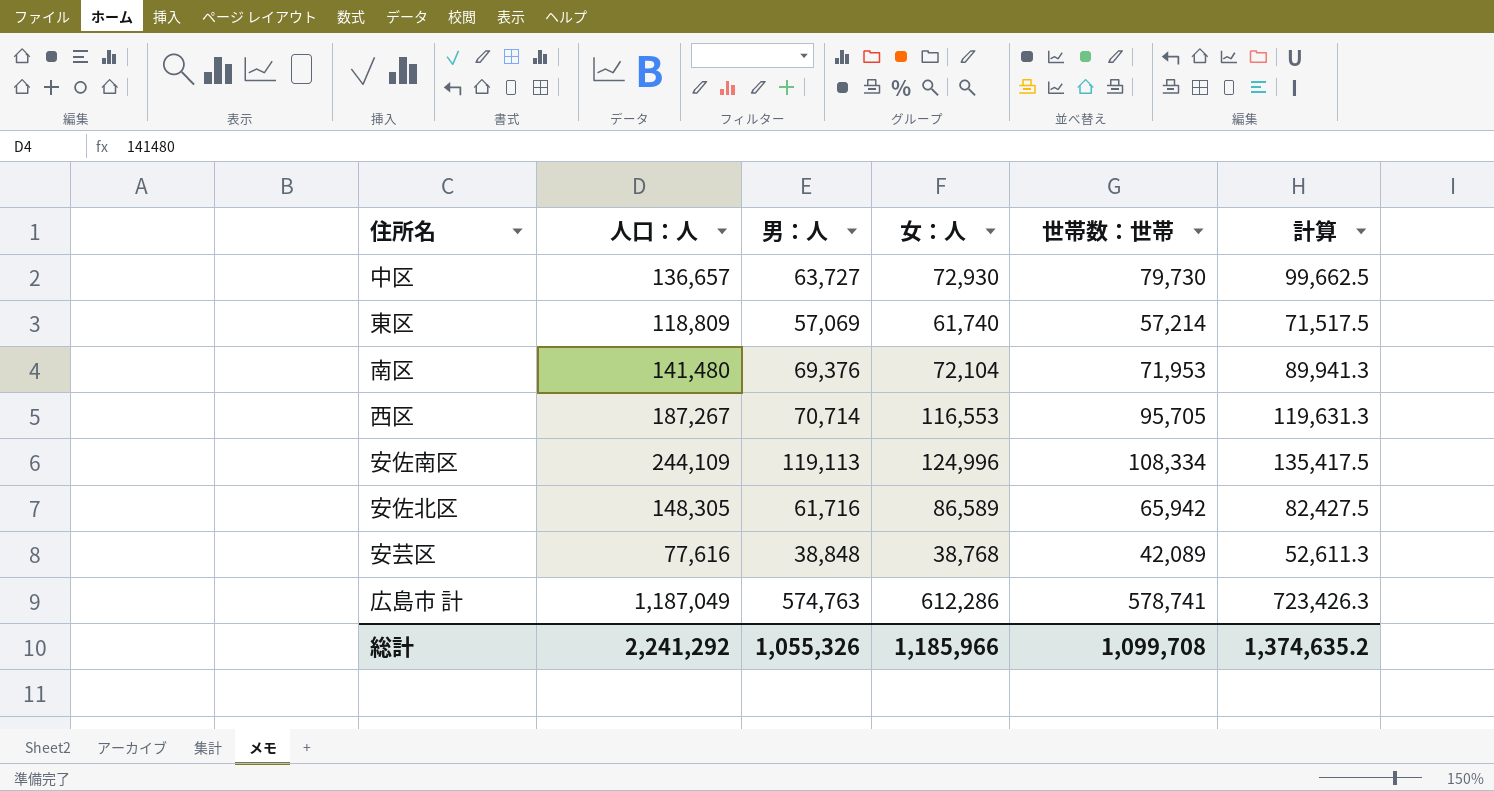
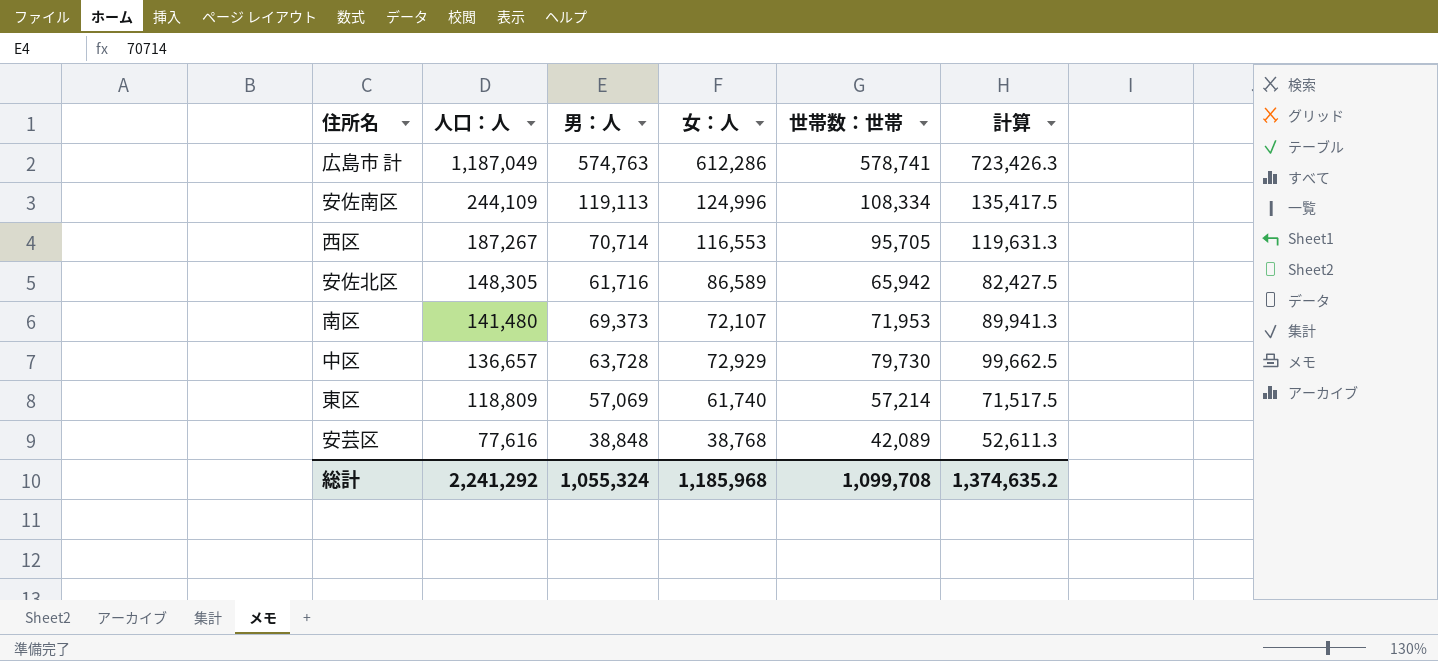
row order: none -> 人口：人 descending
南区 | 男：人: 69,376 -> 69,373
南区 | 女：人: 72,104 -> 72,107
中区 | 男：人: 63,727 -> 63,728
中区 | 女：人: 72,930 -> 72,929
総計 | 男：人: 1,055,326 -> 1,055,324
総計 | 女：人: 1,185,966 -> 1,185,968

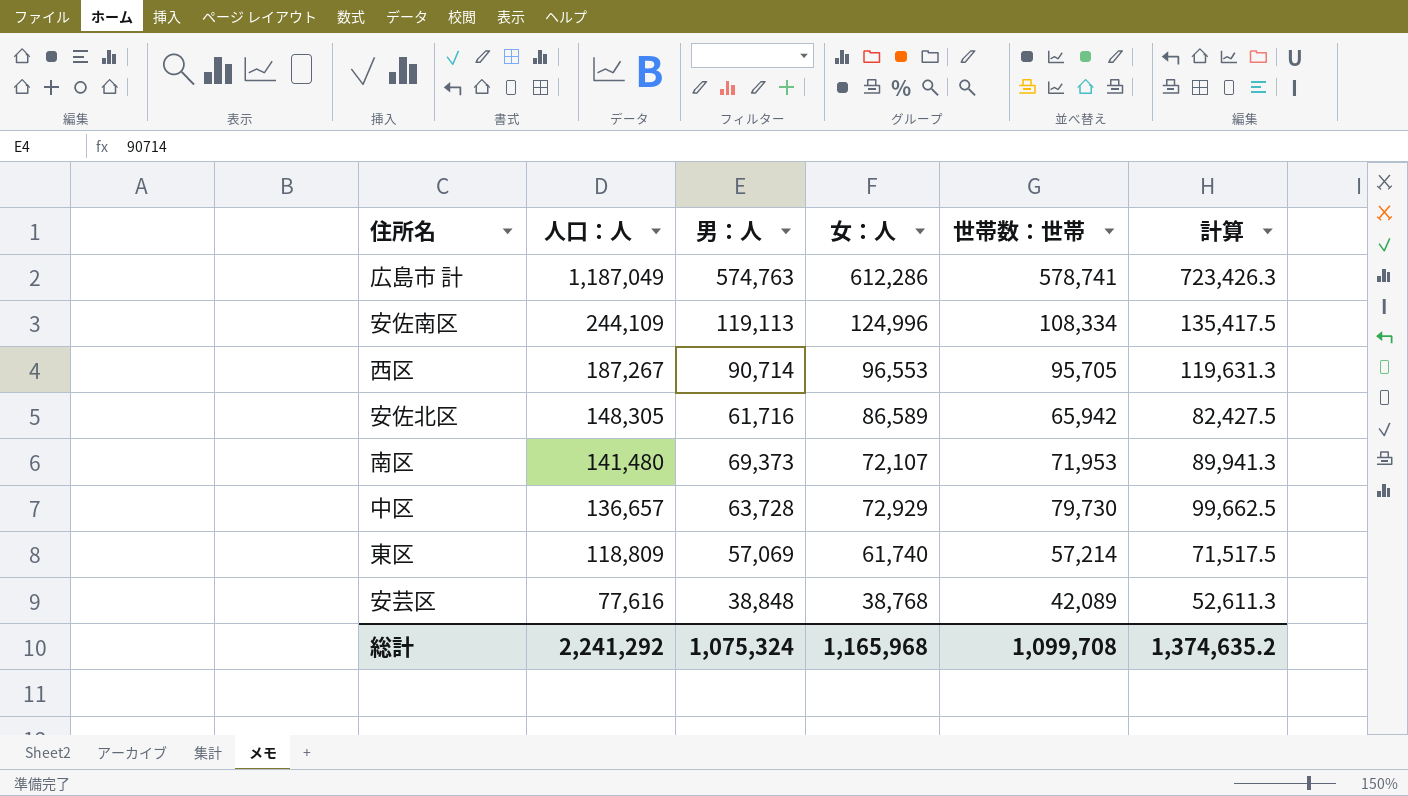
西区 | 男：人: 70,714 -> 90,714
西区 | 女：人: 116,553 -> 96,553
総計 | 男：人: 1,055,324 -> 1,075,324
総計 | 女：人: 1,185,968 -> 1,165,968

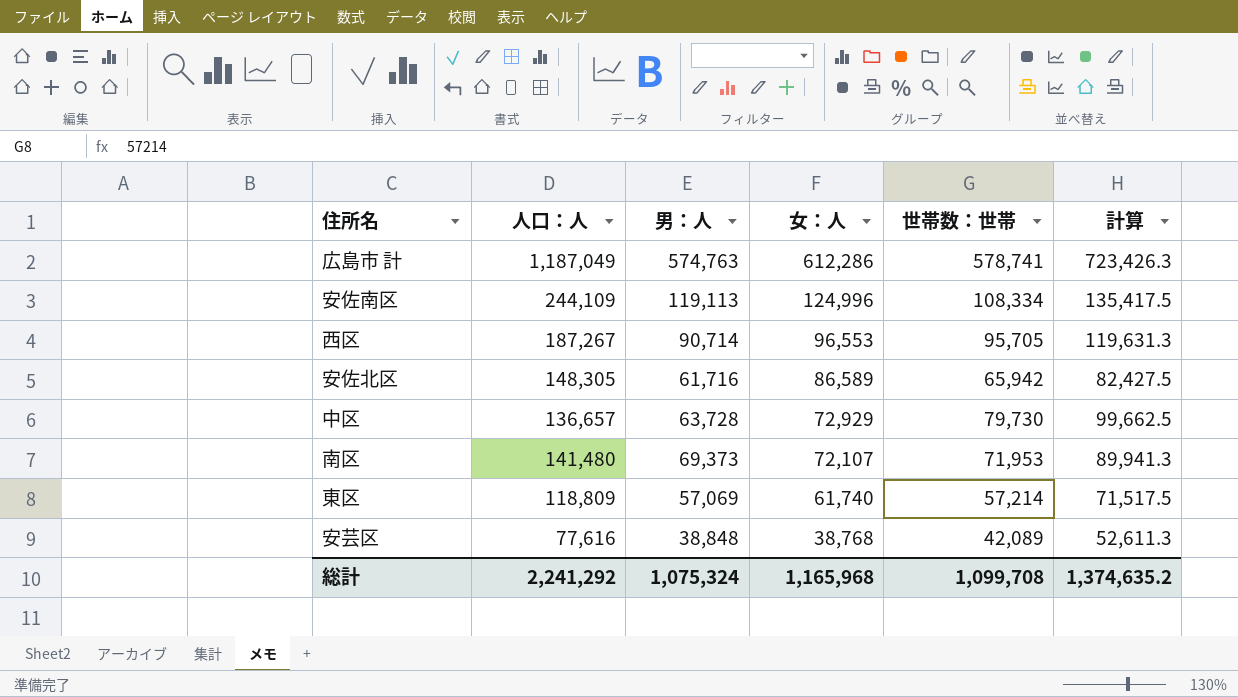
row order: 人口：人 descending -> 女：人 descending

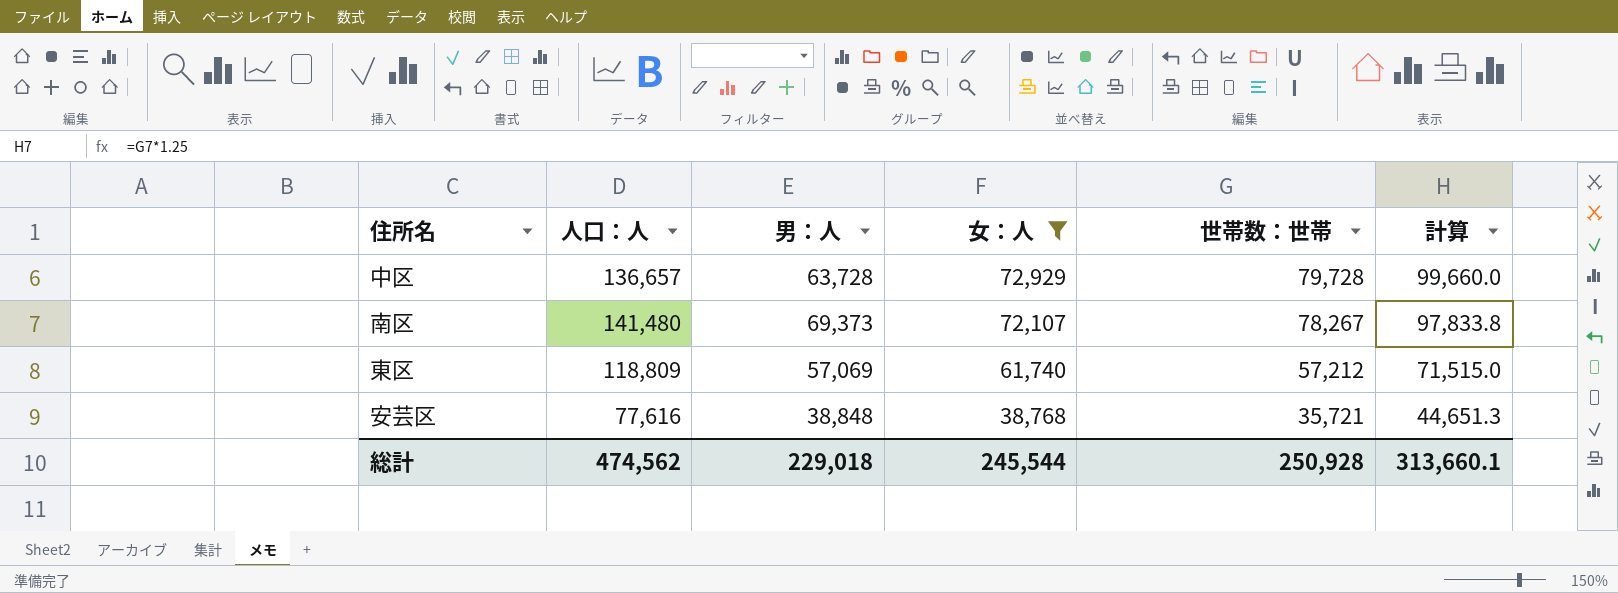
filter: none -> 女：人 <= 72,929
中区 | 世帯数：世帯: 79,730 -> 79,728
中区 | 計算: 99,662.5 -> 99,660.0
南区 | 世帯数：世帯: 71,953 -> 78,267
南区 | 計算: 89,941.3 -> 97,833.8
東区 | 世帯数：世帯: 57,214 -> 57,212
東区 | 計算: 71,517.5 -> 71,515.0
安芸区 | 世帯数：世帯: 42,089 -> 35,721
安芸区 | 計算: 52,611.3 -> 44,651.3
総計 | 人口：人: 2,241,292 -> 474,562
総計 | 男：人: 1,075,324 -> 229,018
総計 | 女：人: 1,165,968 -> 245,544
総計 | 世帯数：世帯: 1,099,708 -> 250,928
総計 | 計算: 1,374,635.2 -> 313,660.1

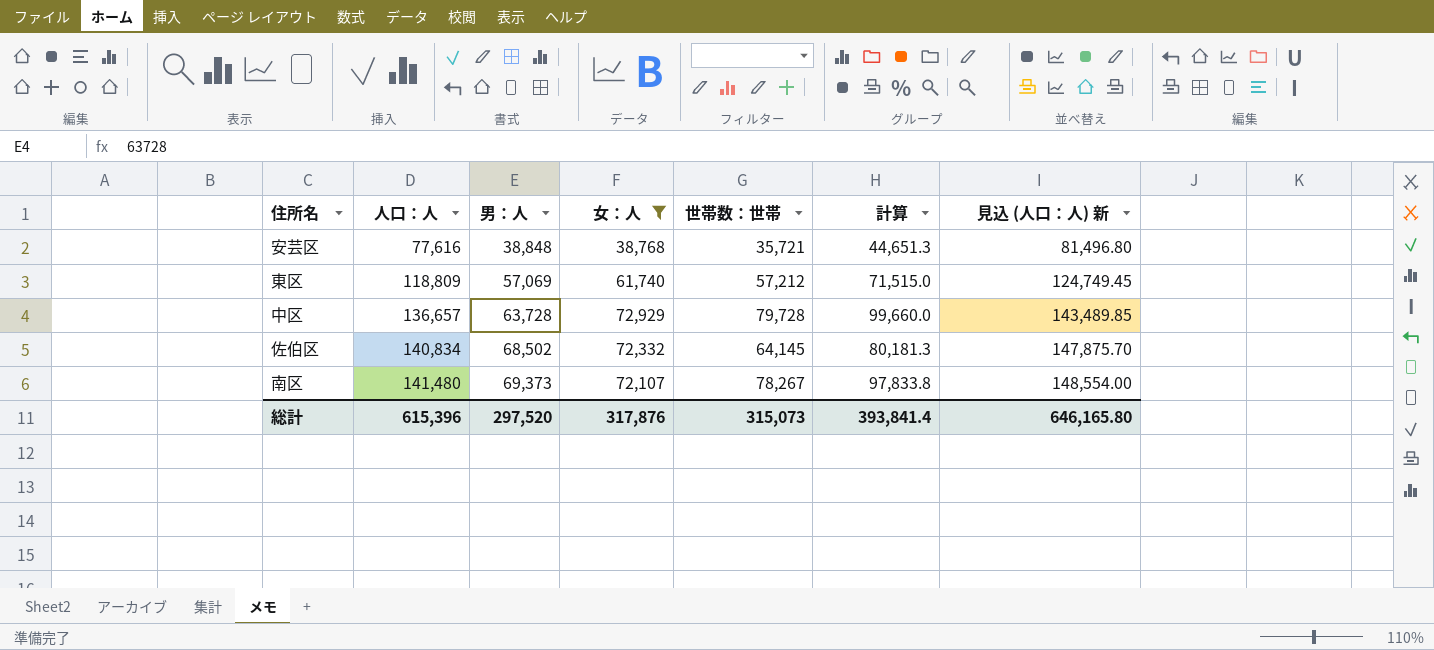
row order: 女：人 descending -> 人口：人 ascending
column 見込 (人口：人) 新 | formula: none -> [人口：人] * 1.05
row 佐伯区: none -> 140,834 | 68,502 | 72,332 | 64,145 | 80,181.3 | 147,875.70
総計 | 人口：人: 474,562 -> 615,396
総計 | 男：人: 229,018 -> 297,520
総計 | 女：人: 245,544 -> 317,876
総計 | 世帯数：世帯: 250,928 -> 315,073
総計 | 計算: 313,660.1 -> 393,841.4

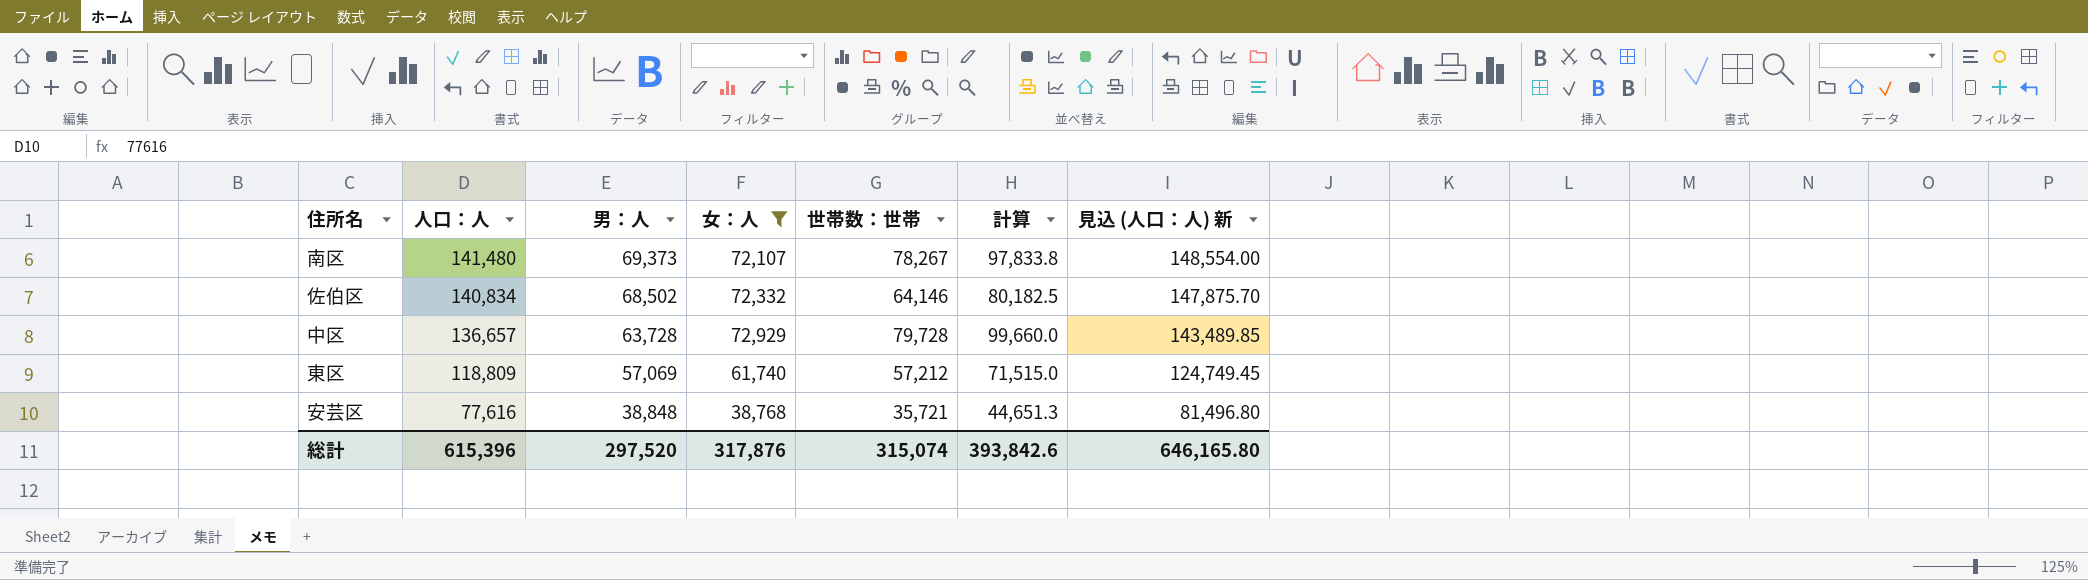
row order: 人口：人 ascending -> 人口：人 descending
佐伯区 | 世帯数：世帯: 64,145 -> 64,146
佐伯区 | 計算: 80,181.3 -> 80,182.5
総計 | 世帯数：世帯: 315,073 -> 315,074
総計 | 計算: 393,841.4 -> 393,842.6

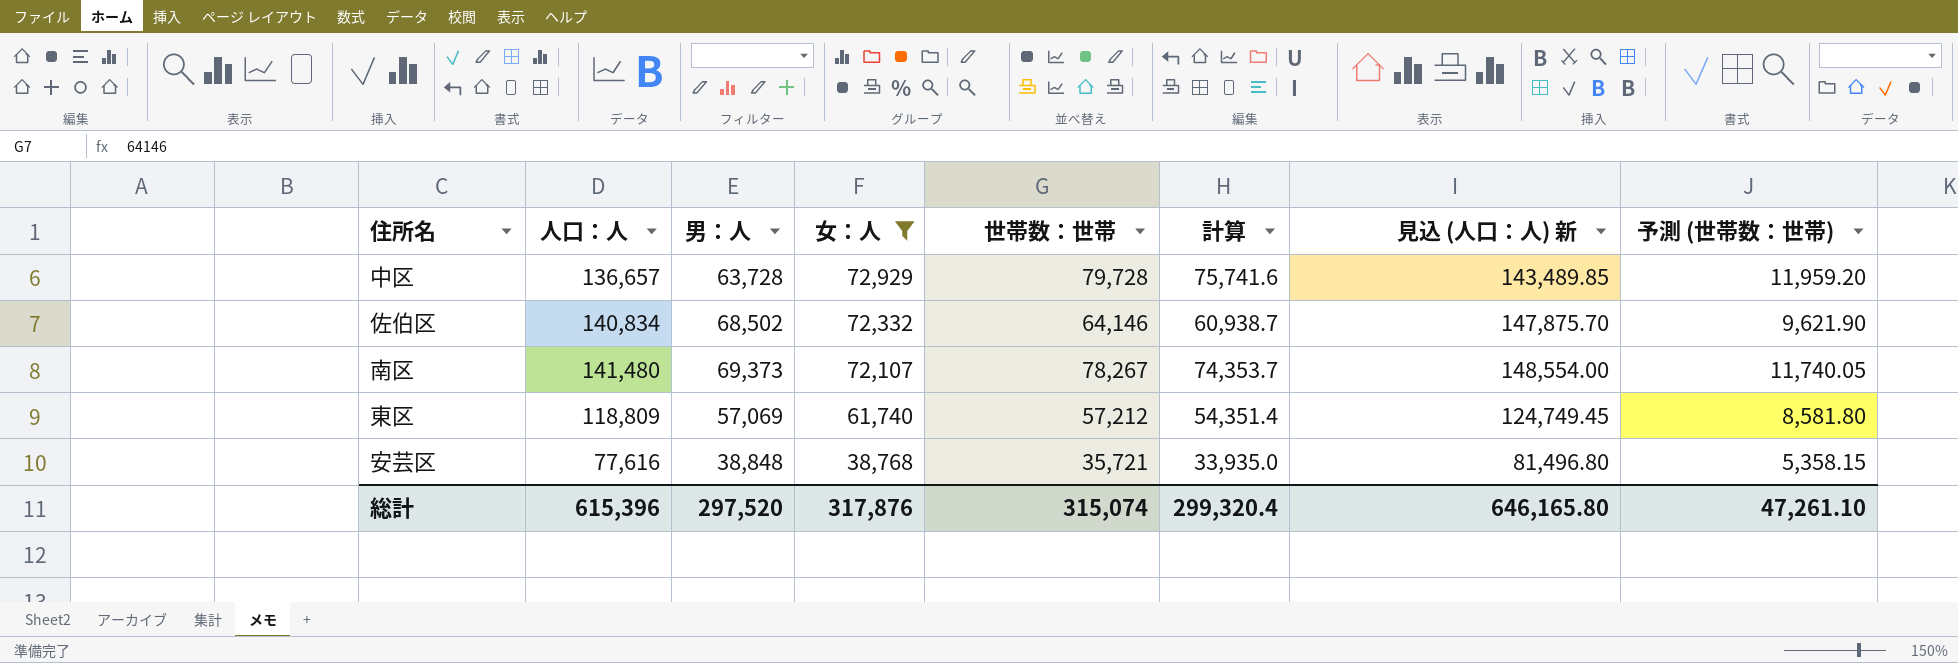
row order: 人口：人 descending -> 女：人 descending
column 計算 | formula: [世帯数：世帯] * 1.25 -> [世帯数：世帯] * 0.95
column 予測 (世帯数：世帯) | formula: none -> [世帯数：世帯] * 0.15
総計 | 計算: 393,842.6 -> 299,320.4

